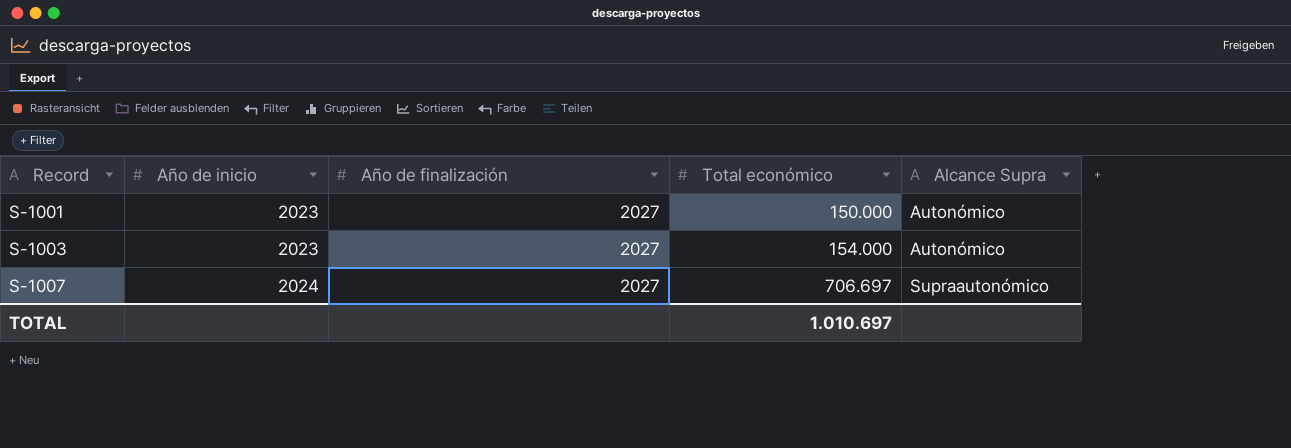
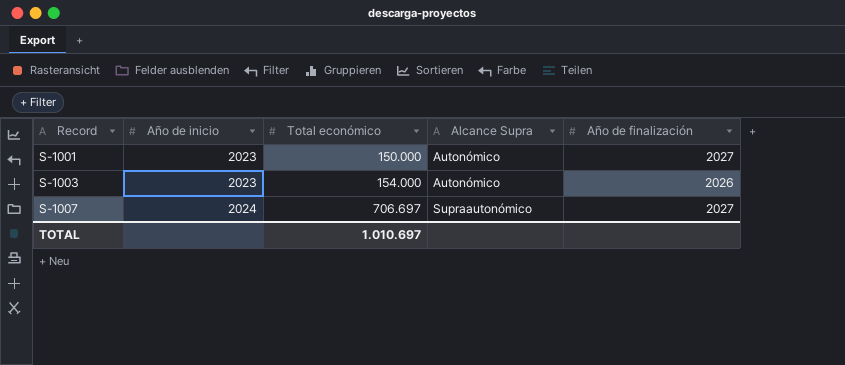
column Año de finalización | position: 3 -> 5
S-1003 | Año de finalización: 2027 -> 2026

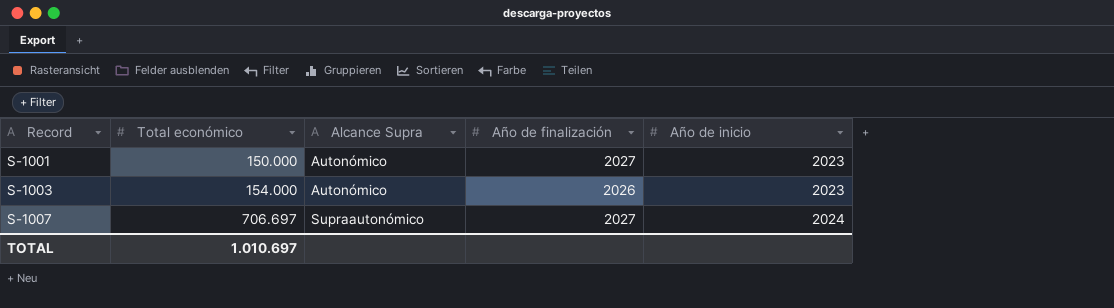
column Año de inicio | position: 2 -> 5

